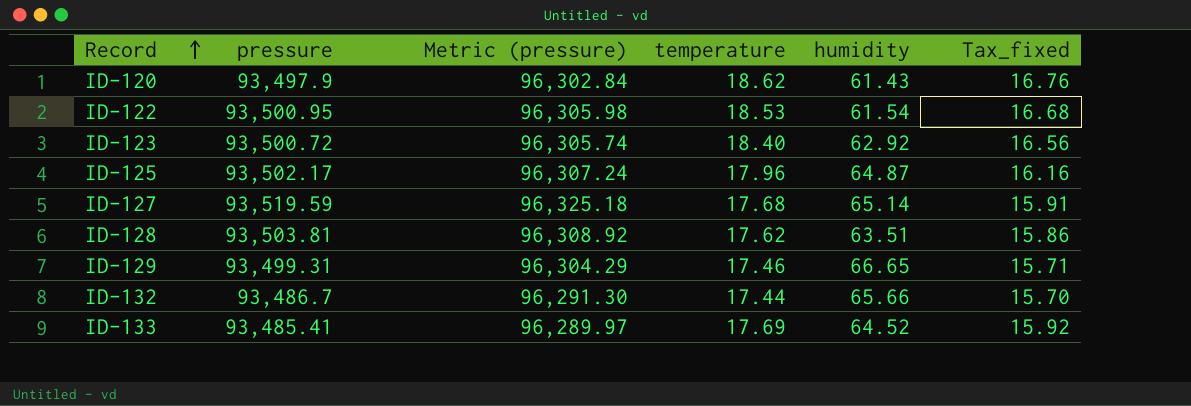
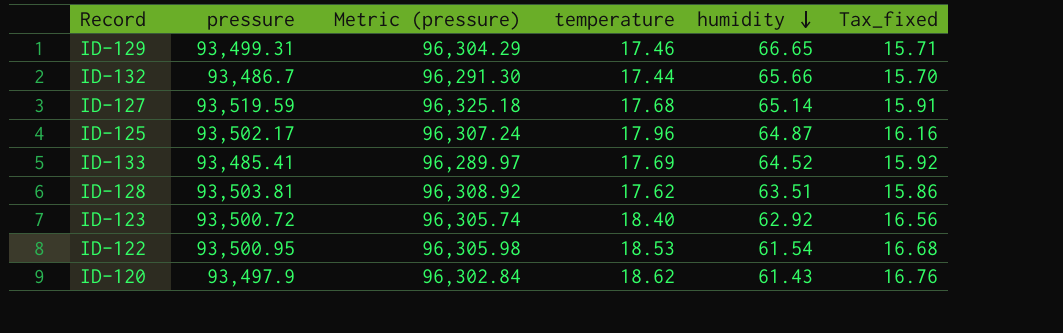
row order: Record ascending -> humidity descending

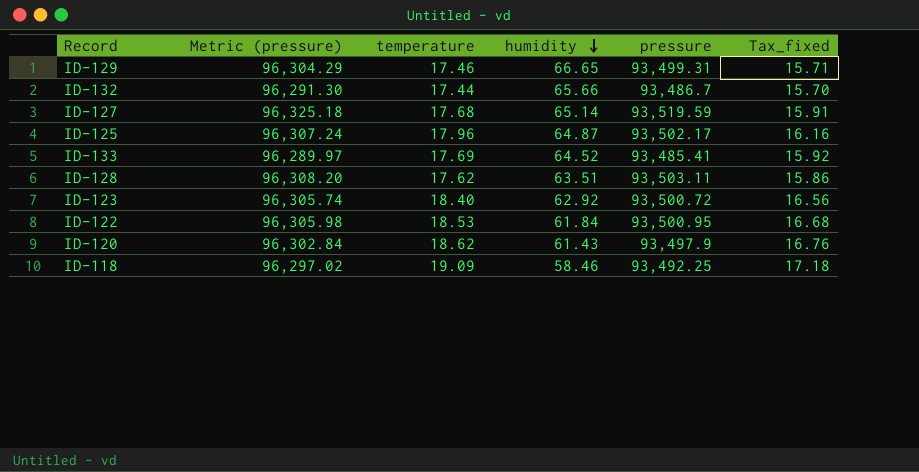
column pressure | position: 2 -> 5
ID-128 | Metric (pressure): 96,308.92 -> 96,308.20
ID-128 | pressure: 93,503.81 -> 93,503.11
ID-122 | humidity: 61.54 -> 61.84
row ID-118: none -> 96,297.02 | 19.09 | 58.46 | 93,492.25 | 17.18

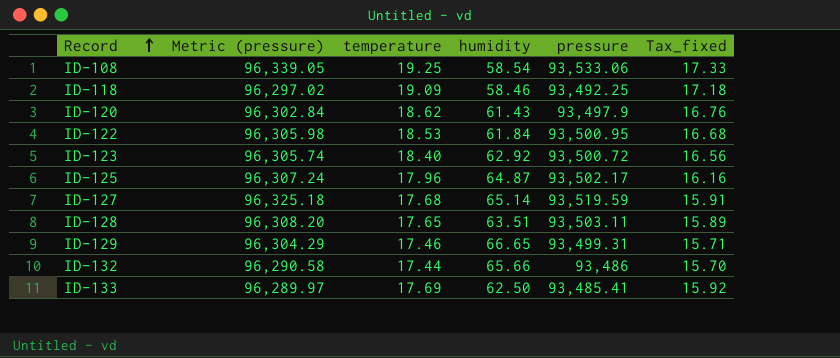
row order: humidity descending -> Record ascending
row ID-108: none -> 96,339.05 | 19.25 | 58.54 | 93,533.06 | 17.33
ID-128 | temperature: 17.62 -> 17.65
ID-128 | Tax_fixed: 15.86 -> 15.89
ID-132 | Metric (pressure): 96,291.30 -> 96,290.58
ID-132 | pressure: 93,486.7 -> 93,486
ID-133 | humidity: 64.52 -> 62.50

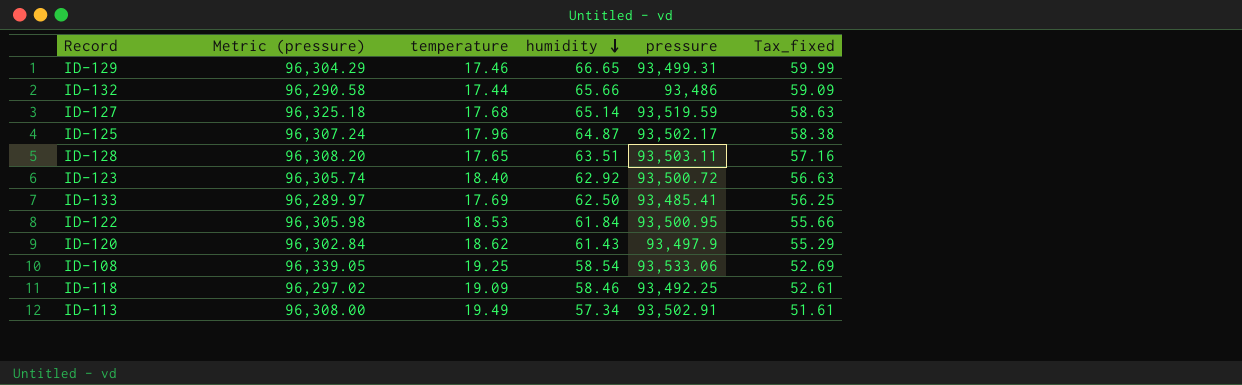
row order: Record ascending -> humidity descending
column Tax_fixed | formula: [temperature] * 0.9 -> [humidity] * 0.9
row ID-113: none -> 96,308.00 | 19.49 | 57.34 | 93,502.91 | 51.61

